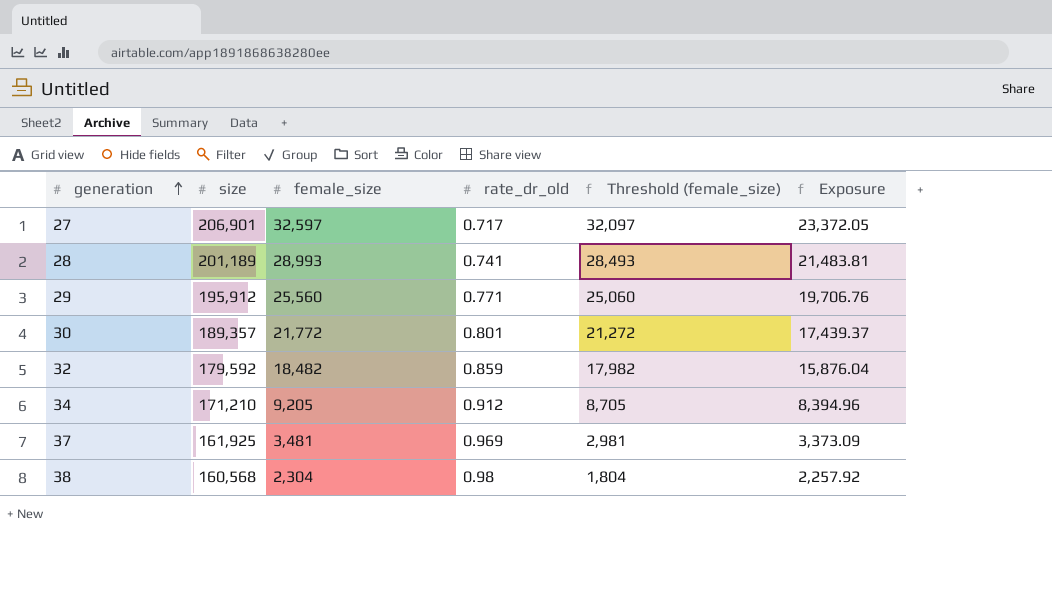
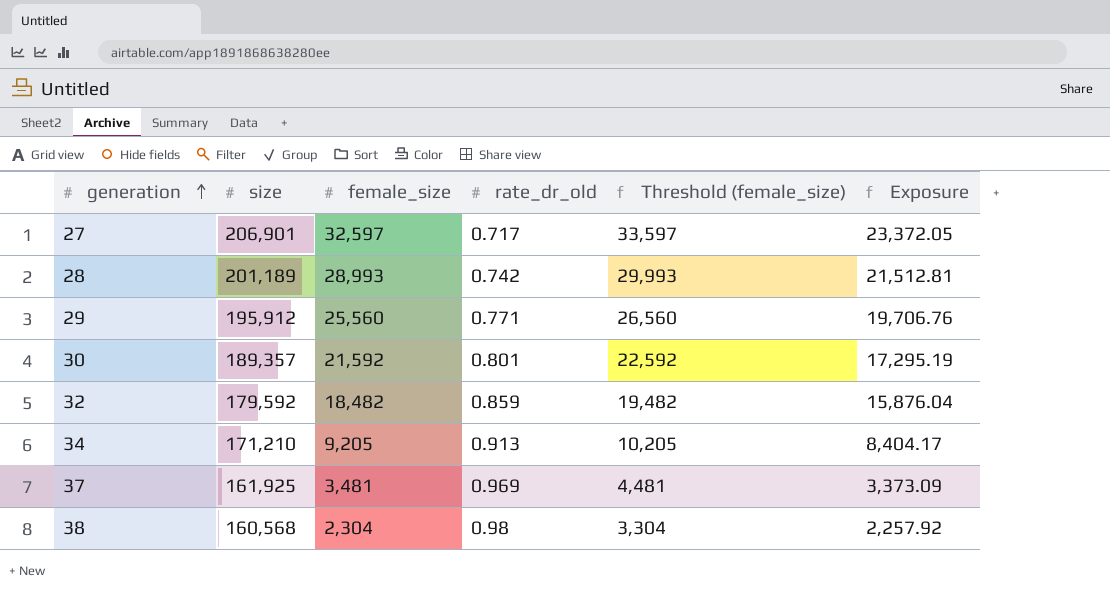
column Threshold (female_size) | formula: [female_size] - 500 -> [female_size] + 1000
28 | rate_dr_old: 0.741 -> 0.742
28 | Exposure: 21,483.81 -> 21,512.81
30 | female_size: 21,772 -> 21,592
30 | Exposure: 17,439.37 -> 17,295.19
34 | rate_dr_old: 0.912 -> 0.913
34 | Exposure: 8,394.96 -> 8,404.17

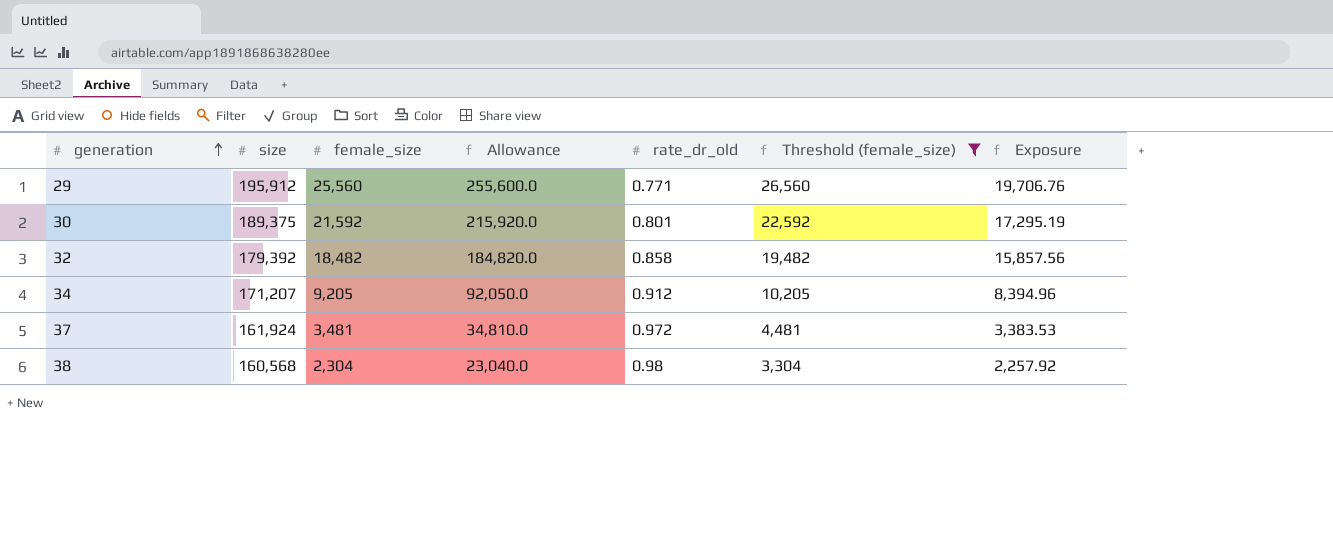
filter: none -> Threshold (female_size) <= 26,560
column Allowance | formula: none -> [female_size] * 10
30 | size: 189,357 -> 189,375
32 | size: 179,592 -> 179,392
32 | rate_dr_old: 0.859 -> 0.858
32 | Exposure: 15,876.04 -> 15,857.56
34 | size: 171,210 -> 171,207
34 | rate_dr_old: 0.913 -> 0.912
34 | Exposure: 8,404.17 -> 8,394.96
37 | size: 161,925 -> 161,924
37 | rate_dr_old: 0.969 -> 0.972
37 | Exposure: 3,373.09 -> 3,383.53

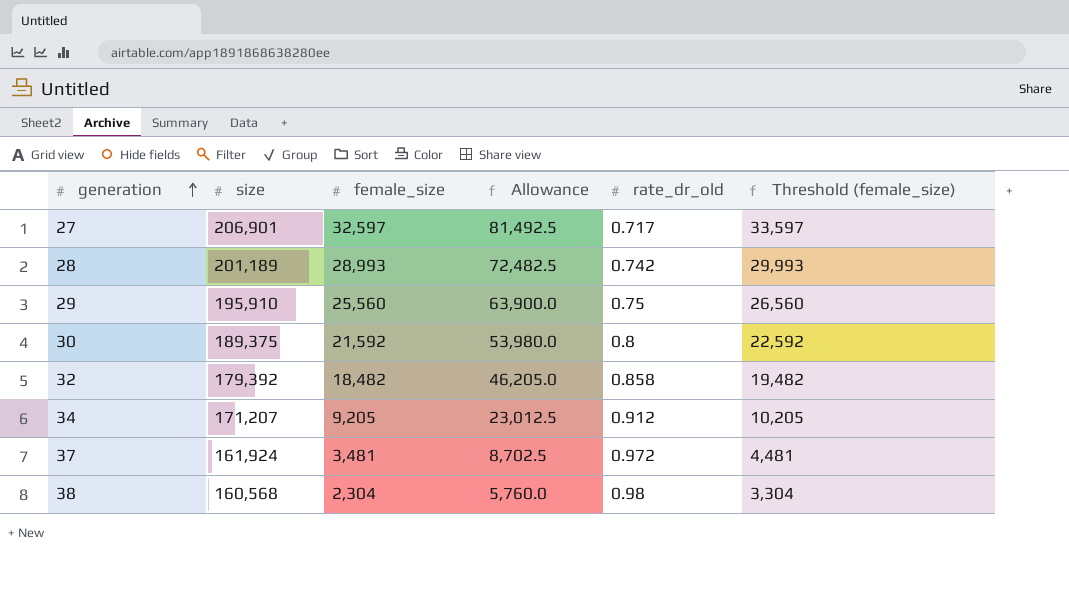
filter: Threshold (female_size) <= 26,560 -> none
column Exposure | formula: [female_size] * [rate_dr_old] -> none
column Allowance | formula: [female_size] * 10 -> [female_size] * 2.5
29 | size: 195,912 -> 195,910
29 | rate_dr_old: 0.771 -> 0.75
30 | rate_dr_old: 0.801 -> 0.8

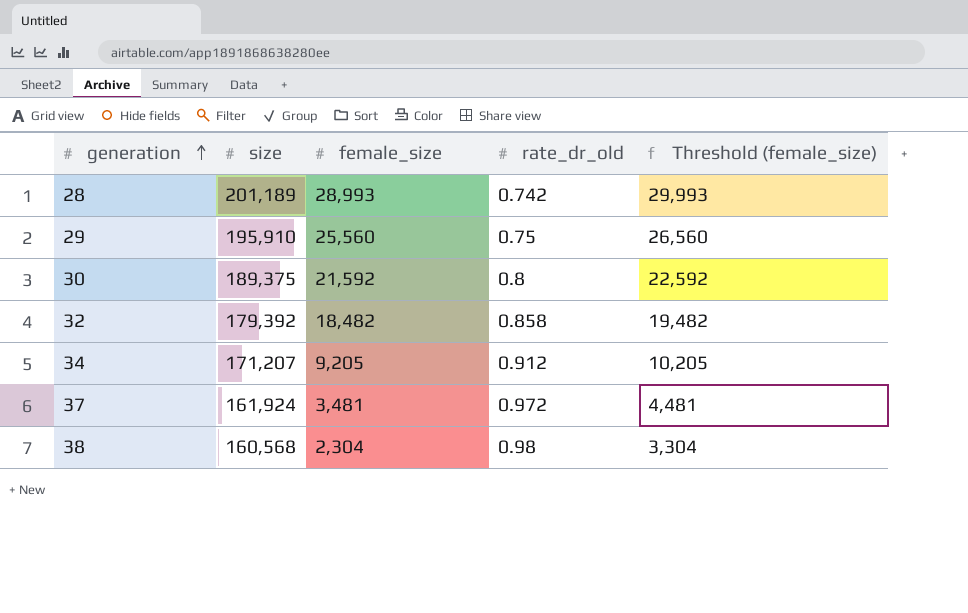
column Allowance | formula: [female_size] * 2.5 -> none
row 27: 206,901 | 32,597 | 81,492.5 | 0.717 | 33,597 -> none

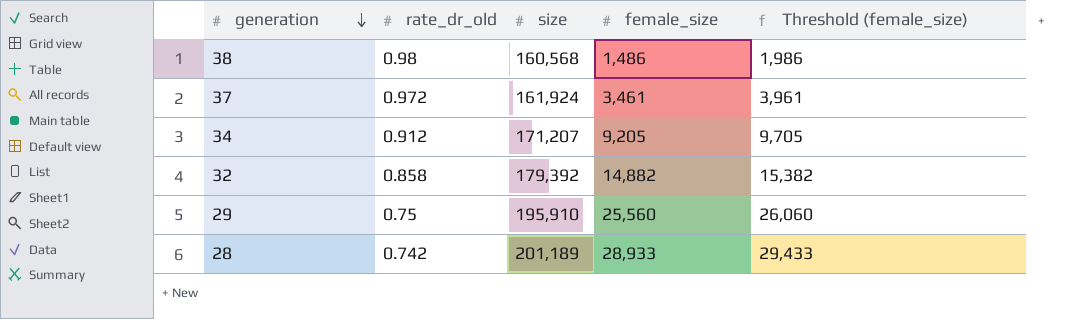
row order: generation ascending -> generation descending
column rate_dr_old | position: 4 -> 2
column Threshold (female_size) | formula: [female_size] + 1000 -> [female_size] + 500
row 30: 189,375 | 21,592 | 0.8 | 22,592 -> none
38 | female_size: 2,304 -> 1,486
37 | female_size: 3,481 -> 3,461
32 | female_size: 18,482 -> 14,882
28 | female_size: 28,993 -> 28,933

